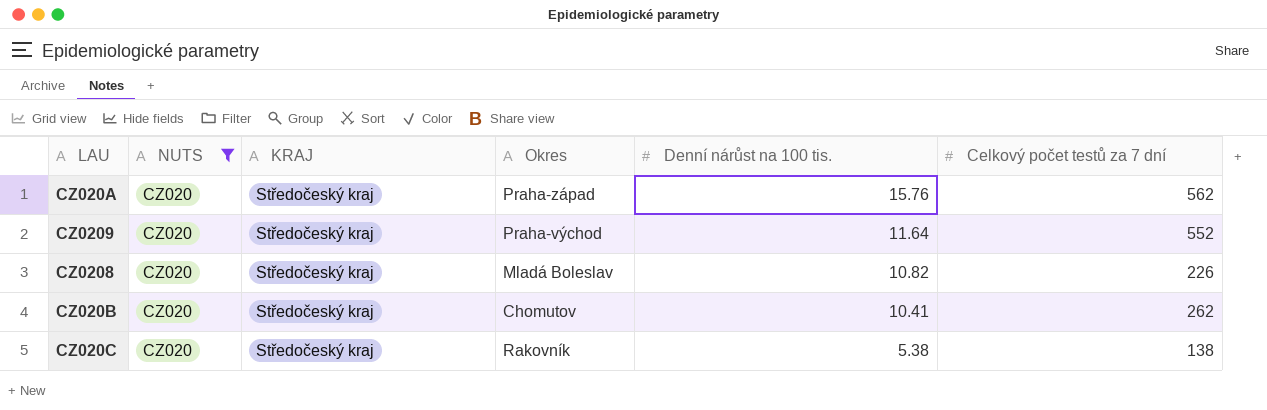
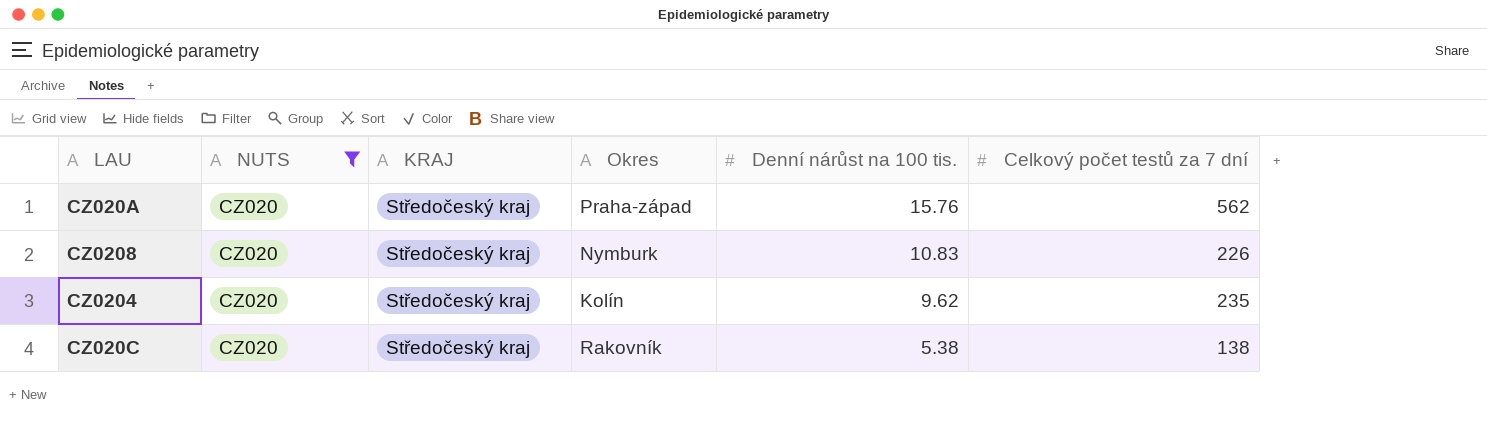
row CZ0209: CZ020 | Středočeský kraj | Praha-východ | 11.64 | 552 -> none
row CZ020B: CZ020 | Středočeský kraj | Chomutov | 10.41 | 262 -> none
CZ0208 | Okres: Mladá Boleslav -> Nymburk
CZ0208 | Denní nárůst na 100 tis.: 10.82 -> 10.83
row CZ0204: none -> CZ020 | Středočeský kraj | Kolín | 9.62 | 235

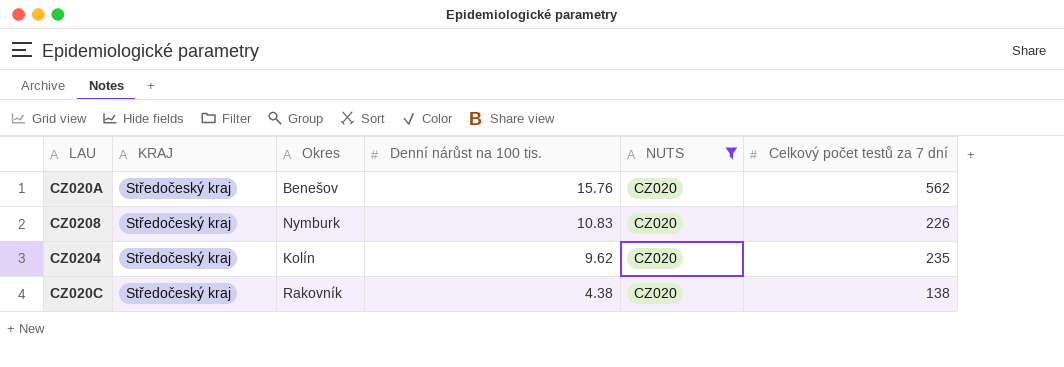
column NUTS | position: 2 -> 5
CZ020A | Okres: Praha-západ -> Benešov
CZ020C | Denní nárůst na 100 tis.: 5.38 -> 4.38

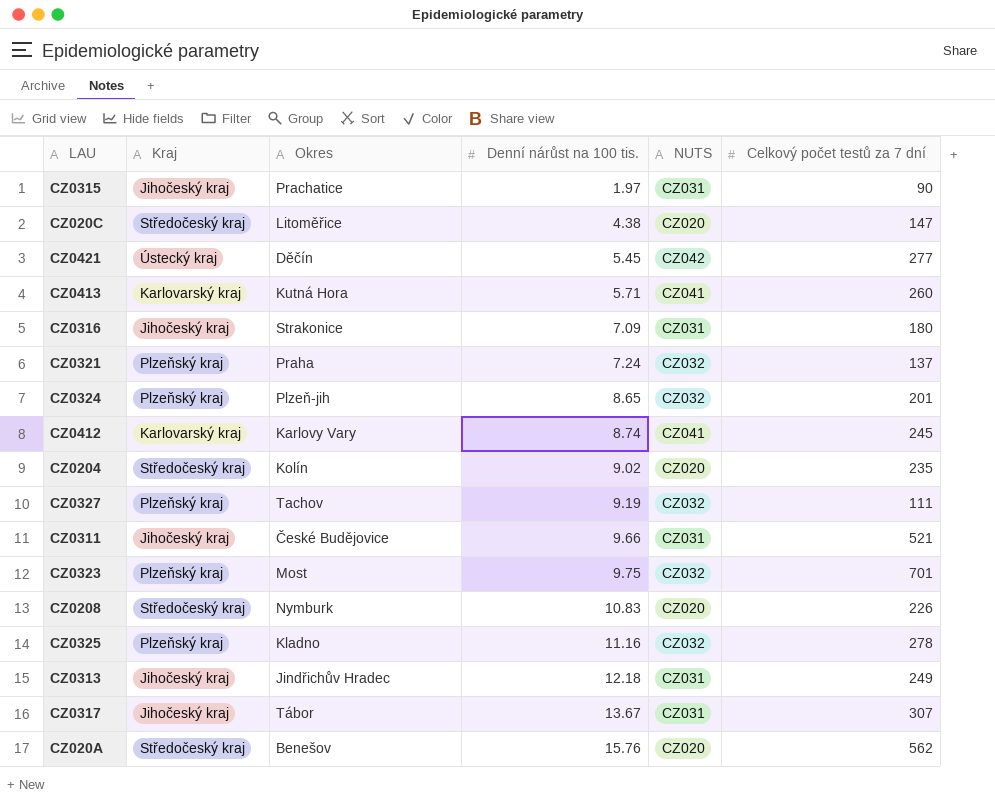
filter: NUTS = CZ020 -> none
row order: Denní nárůst na 100 tis. descending -> Denní nárůst na 100 tis. ascending
column name: KRAJ -> Kraj
CZ020C | Okres: Rakovník -> Litoměřice
CZ020C | Celkový počet testů za 7 dní: 138 -> 147
CZ0204 | Denní nárůst na 100 tis.: 9.62 -> 9.02

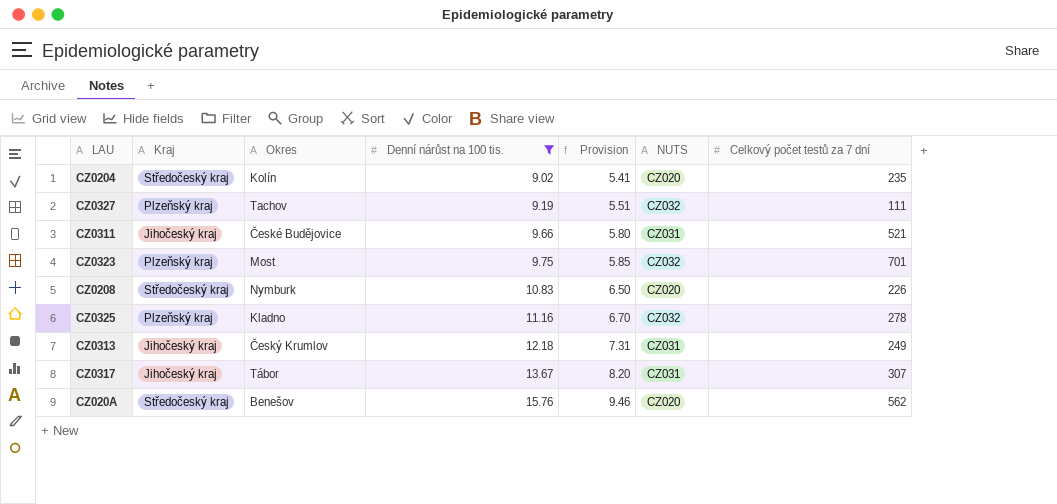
filter: none -> Denní nárůst na 100 tis. >= 9.02
column Provision | formula: none -> [Denní nárůst na 100 tis.] * 0.6
CZ0313 | Okres: Jindřichův Hradec -> Český Krumlov

